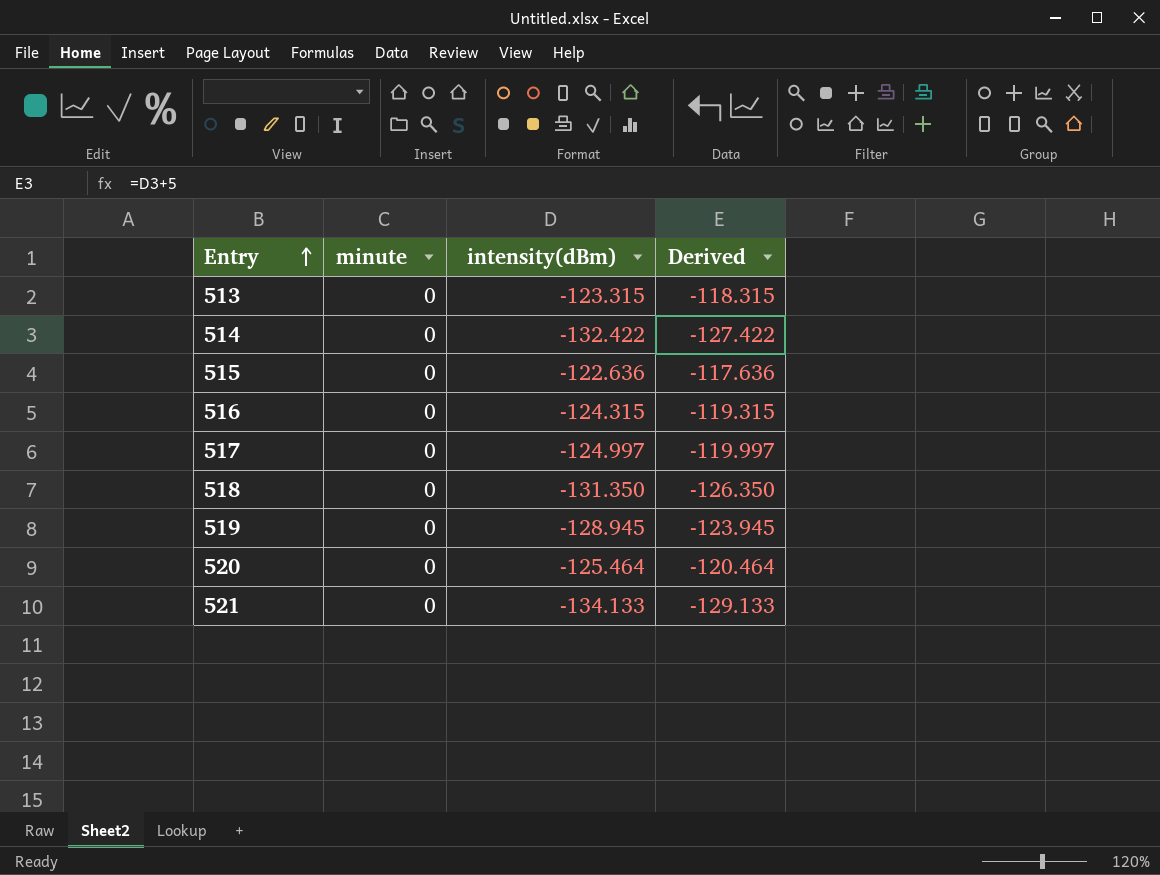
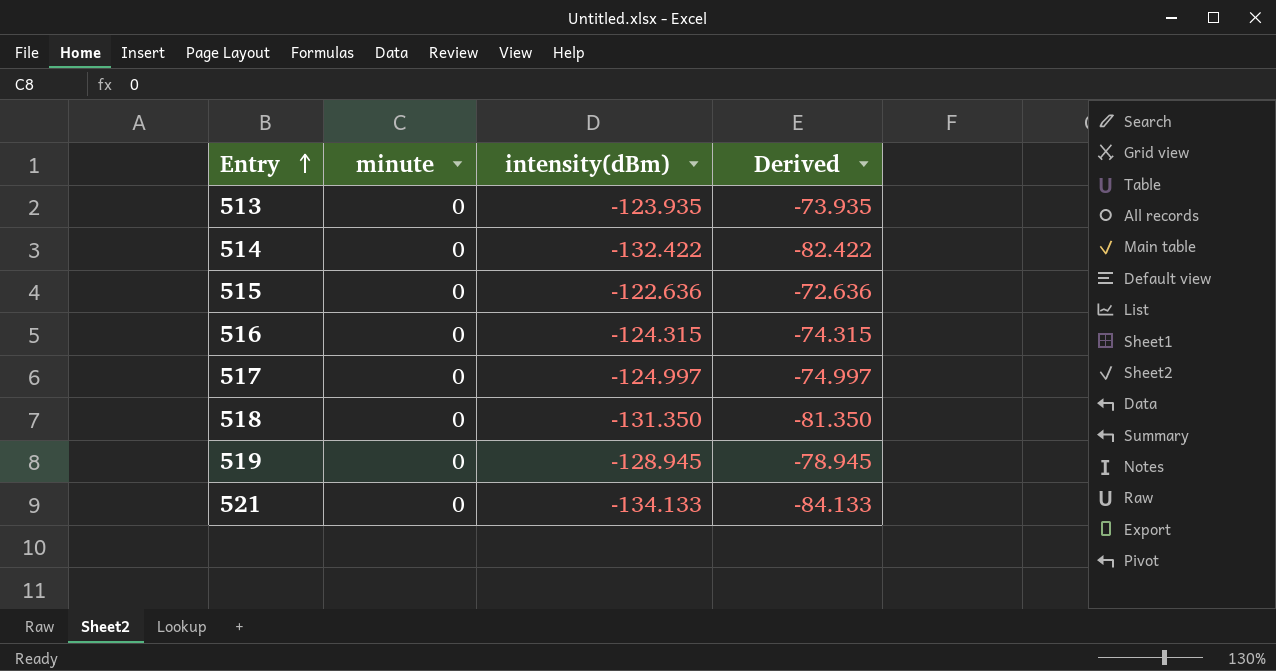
column Derived | formula: [intensity(dBm)] + 5 -> [intensity(dBm)] + 50
row 520: 0 | -125.464 | -120.464 -> none
513 | intensity(dBm): -123.315 -> -123.935

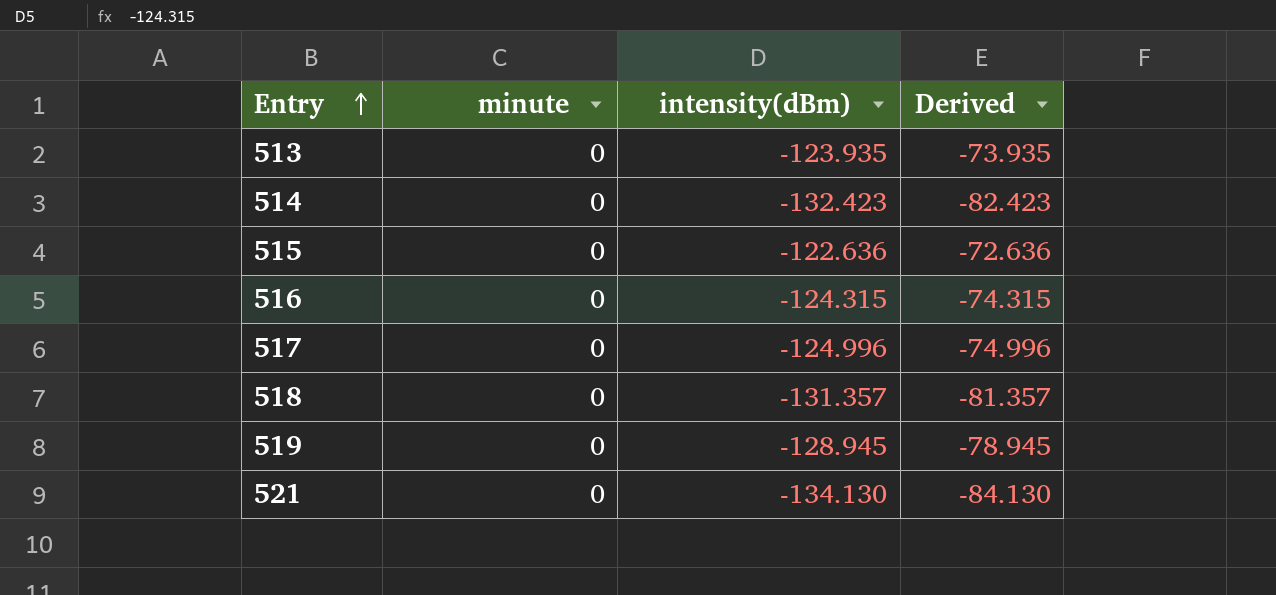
514 | intensity(dBm): -132.422 -> -132.423
514 | Derived: -82.422 -> -82.423
517 | intensity(dBm): -124.997 -> -124.996
517 | Derived: -74.997 -> -74.996
518 | intensity(dBm): -131.350 -> -131.357
518 | Derived: -81.350 -> -81.357
521 | intensity(dBm): -134.133 -> -134.130
521 | Derived: -84.133 -> -84.130

